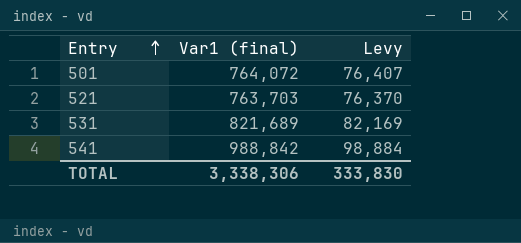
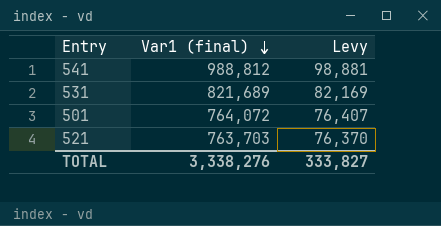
row order: Entry ascending -> Var1 (final) descending
541 | Var1 (final): 988,842 -> 988,812
541 | Levy: 98,884 -> 98,881
TOTAL | Var1 (final): 3,338,306 -> 3,338,276
TOTAL | Levy: 333,830 -> 333,827

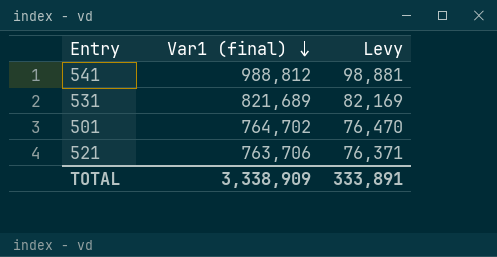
501 | Var1 (final): 764,072 -> 764,702
501 | Levy: 76,407 -> 76,470
521 | Var1 (final): 763,703 -> 763,706
521 | Levy: 76,370 -> 76,371
TOTAL | Var1 (final): 3,338,276 -> 3,338,909
TOTAL | Levy: 333,827 -> 333,891

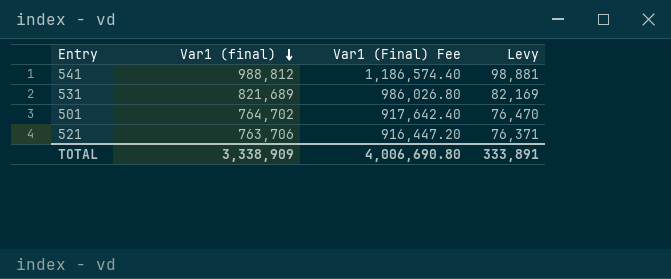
column Var1 (Final) Fee | formula: none -> [Var1 (final)] * 1.2

